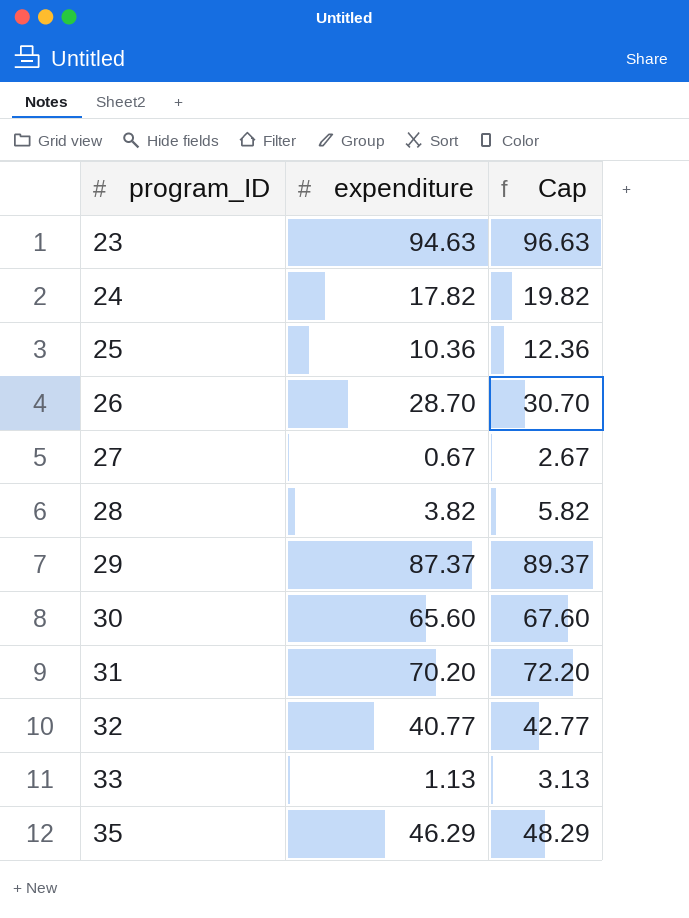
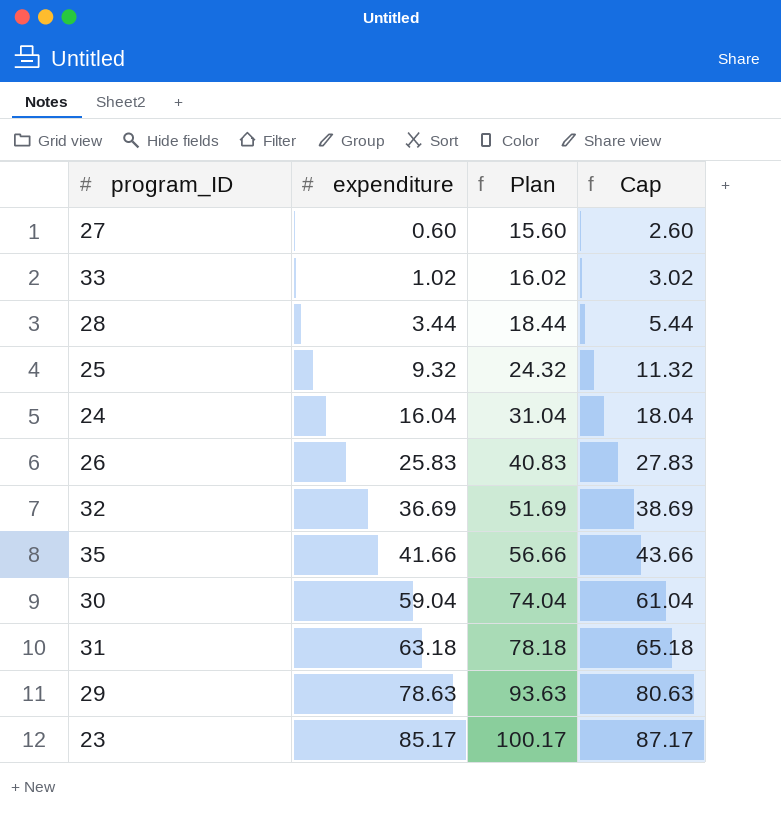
row order: program_ID ascending -> expenditure ascending
column Plan | formula: none -> [expenditure] + 15
27 | expenditure: 0.67 -> 0.60
27 | Cap: 2.67 -> 2.60
33 | expenditure: 1.13 -> 1.02
33 | Cap: 3.13 -> 3.02
28 | expenditure: 3.82 -> 3.44
28 | Cap: 5.82 -> 5.44
25 | expenditure: 10.36 -> 9.32
25 | Cap: 12.36 -> 11.32
24 | expenditure: 17.82 -> 16.04
24 | Cap: 19.82 -> 18.04
26 | expenditure: 28.70 -> 25.83
26 | Cap: 30.70 -> 27.83
32 | expenditure: 40.77 -> 36.69
32 | Cap: 42.77 -> 38.69
35 | expenditure: 46.29 -> 41.66
35 | Cap: 48.29 -> 43.66
30 | expenditure: 65.60 -> 59.04
30 | Cap: 67.60 -> 61.04
31 | expenditure: 70.20 -> 63.18
31 | Cap: 72.20 -> 65.18
29 | expenditure: 87.37 -> 78.63
29 | Cap: 89.37 -> 80.63
23 | expenditure: 94.63 -> 85.17
23 | Cap: 96.63 -> 87.17

